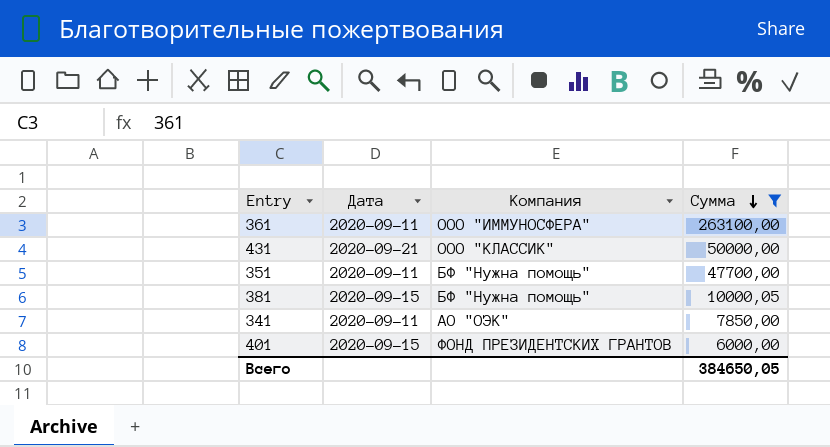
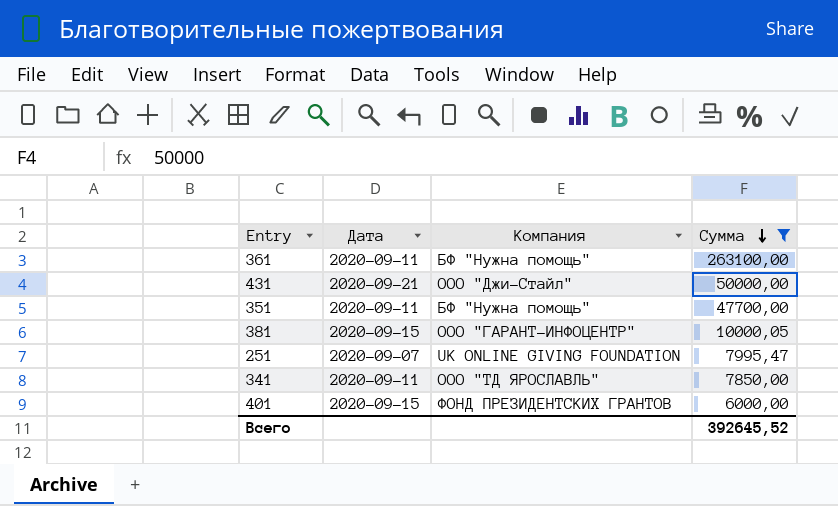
361 | Компания: ООО "ИММУНОСФЕРА" -> БФ "Нужна помощь"
431 | Компания: ООО "КЛАССИК" -> ООО "Джи-Стайл"
381 | Компания: БФ "Нужна помощь" -> ООО "ГАРАНТ-ИНФОЦЕНТР"
row 251: none -> 2020-09-07 | UK ONLINE GIVING FOUNDATION | 7995,47
341 | Компания: АО "ОЭК" -> ООО "ТД ЯРОСЛАВЛЬ"
Всего | Сумма: 384650,05 -> 392645,52

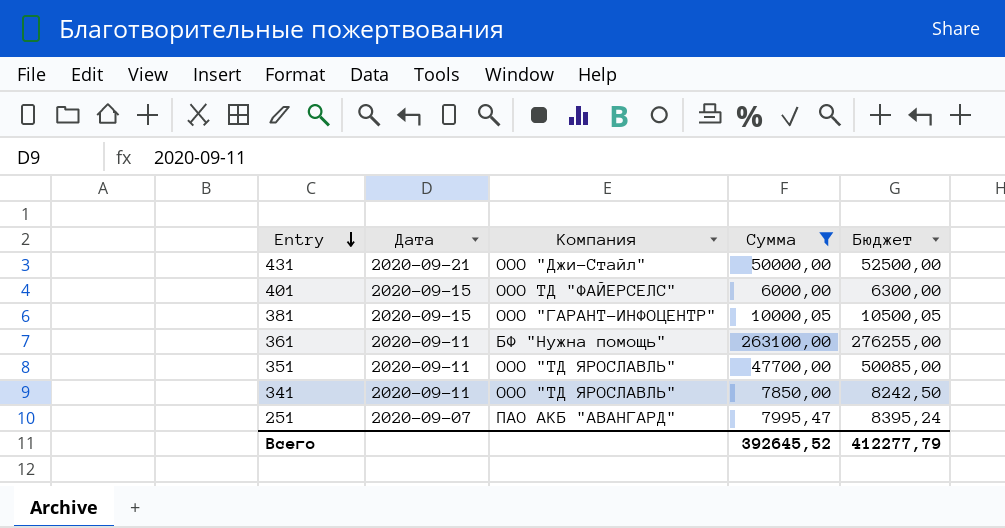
row order: Сумма descending -> Entry descending
column Бюджет | formula: none -> [Сумма] * 1,05
401 | Компания: ФОНД ПРЕЗИДЕНТСКИХ ГРАНТОВ -> ООО ТД "ФАЙЕРСЕЛС"
351 | Компания: БФ "Нужна помощь" -> ООО "ТД ЯРОСЛАВЛЬ"
251 | Компания: UK ONLINE GIVING FOUNDATION -> ПАО АКБ "АВАНГАРД"

